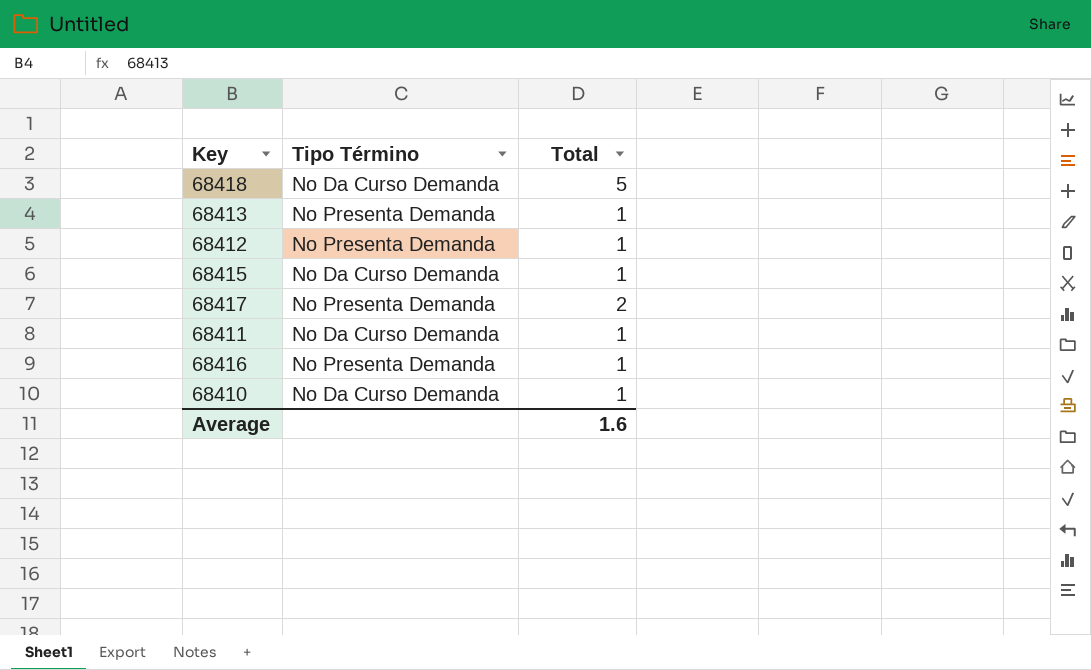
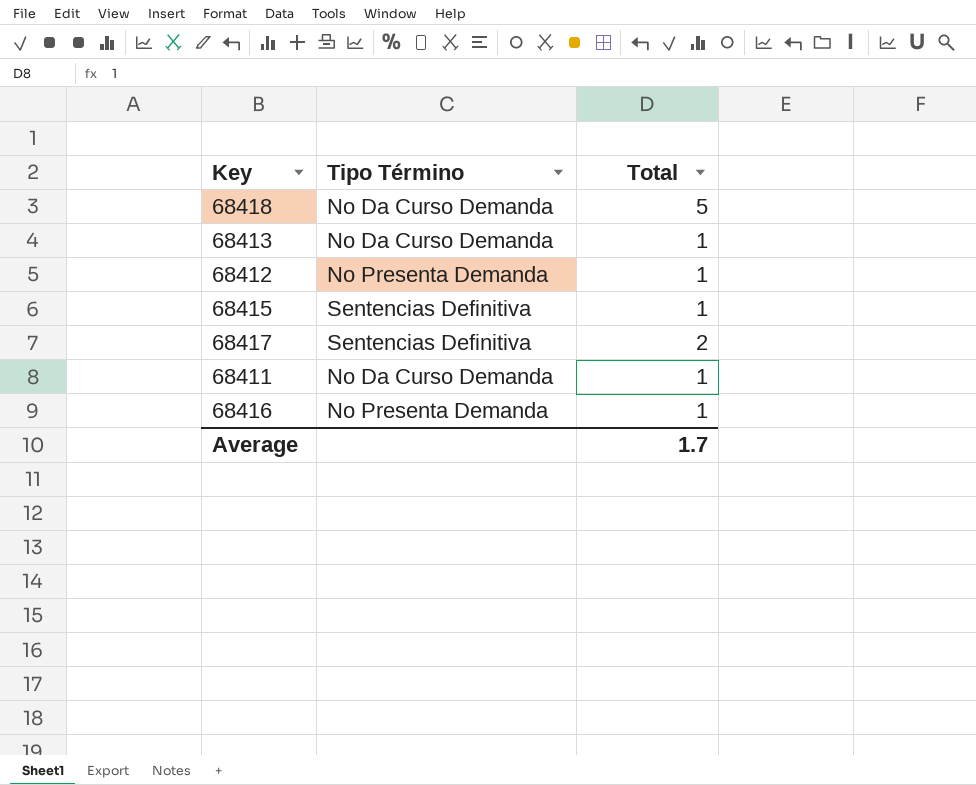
row 68410: No Da Curso Demanda | 1 -> none
68413 | Tipo Término: No Presenta Demanda -> No Da Curso Demanda
68415 | Tipo Término: No Da Curso Demanda -> Sentencias Definitiva
68417 | Tipo Término: No Presenta Demanda -> Sentencias Definitiva
Average | Total: 1.6 -> 1.7

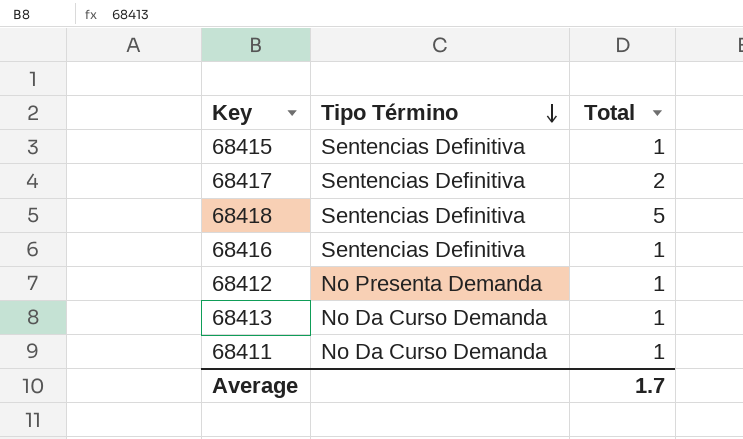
row order: none -> Tipo Término descending
68418 | Tipo Término: No Da Curso Demanda -> Sentencias Definitiva
68416 | Tipo Término: No Presenta Demanda -> Sentencias Definitiva

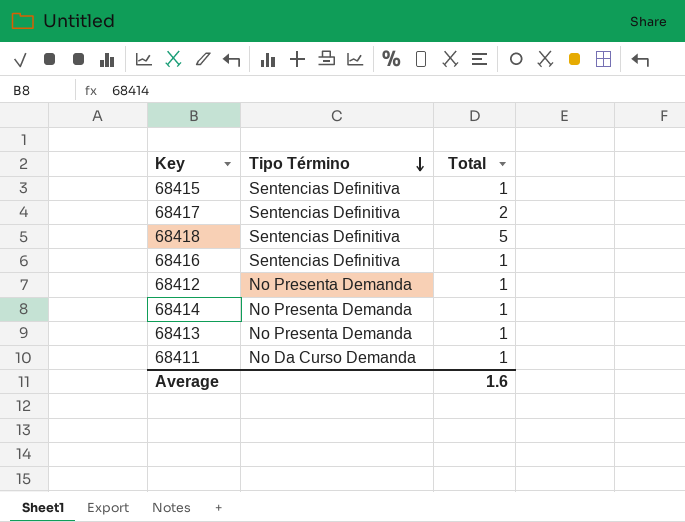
row 68414: none -> No Presenta Demanda | 1
68413 | Tipo Término: No Da Curso Demanda -> No Presenta Demanda
Average | Total: 1.7 -> 1.6

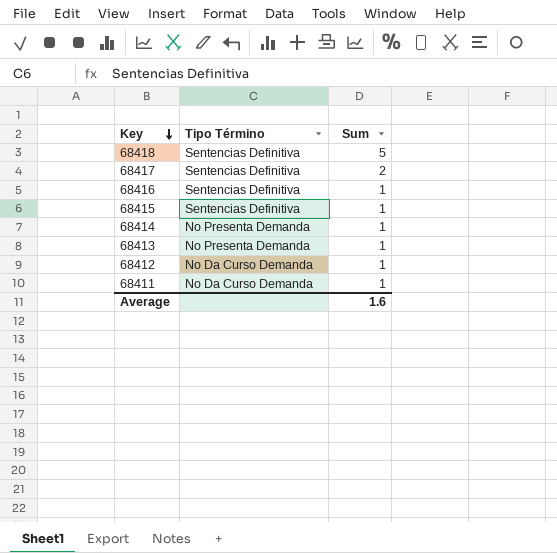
row order: Tipo Término descending -> Key descending
column name: Total -> Sum
68412 | Tipo Término: No Presenta Demanda -> No Da Curso Demanda

